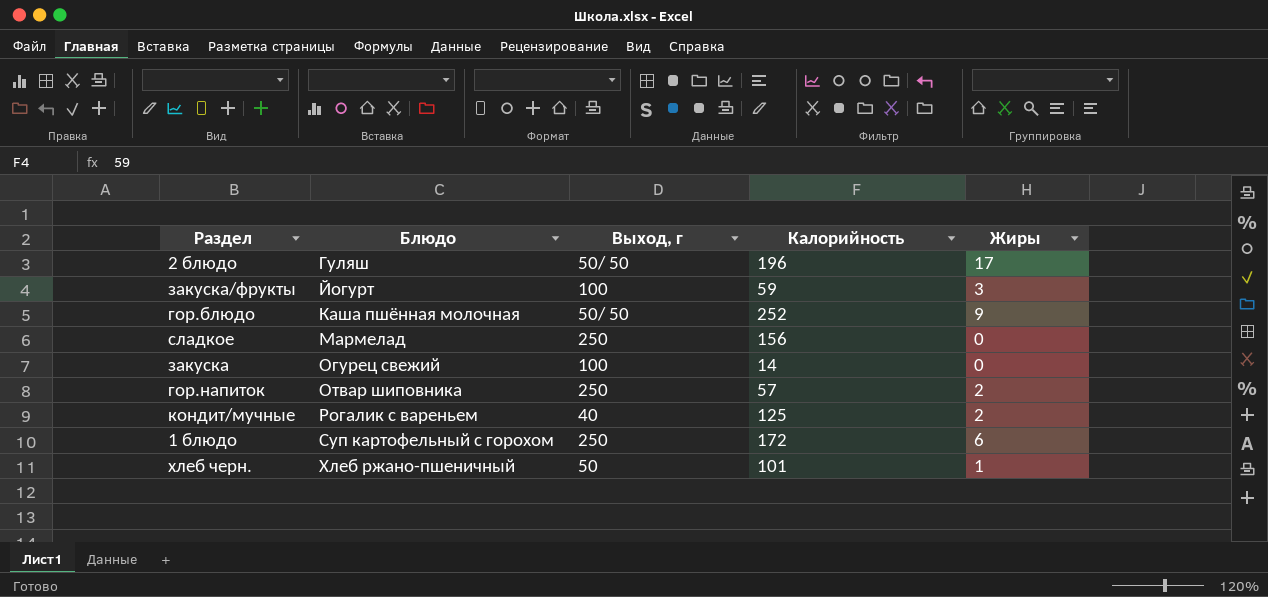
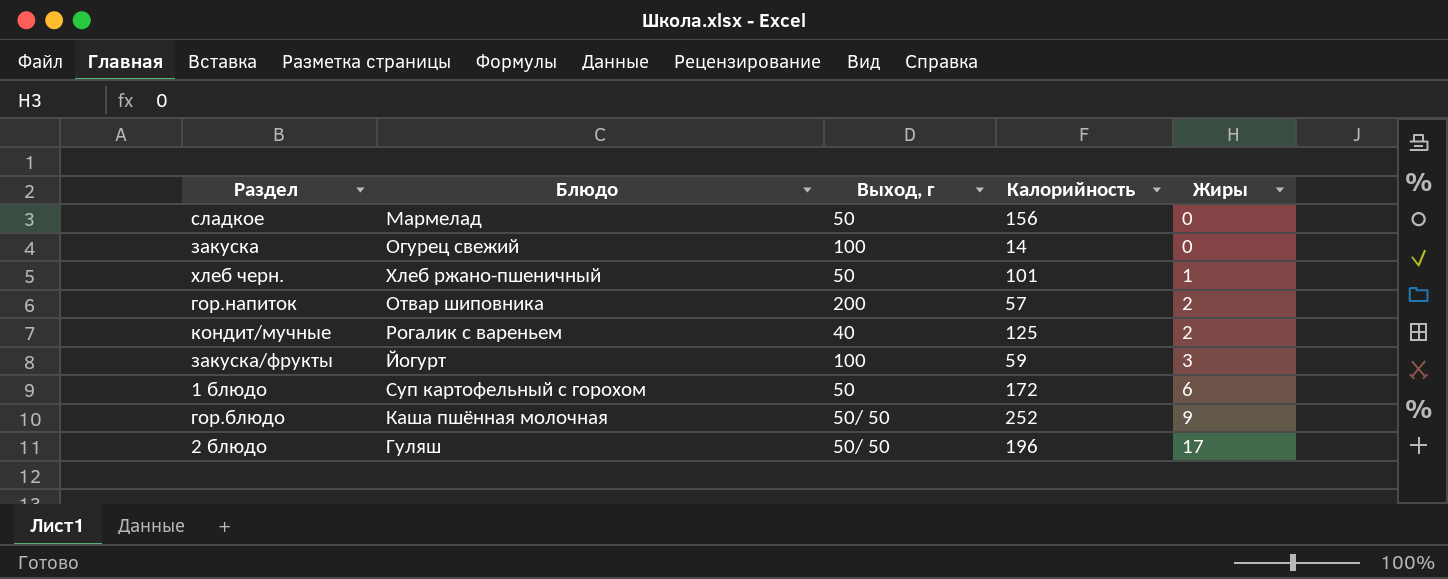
row order: Блюдо ascending -> Жиры ascending
сладкое | Выход, г: 250 -> 50
гор.напиток | Выход, г: 250 -> 200
1 блюдо | Выход, г: 250 -> 50

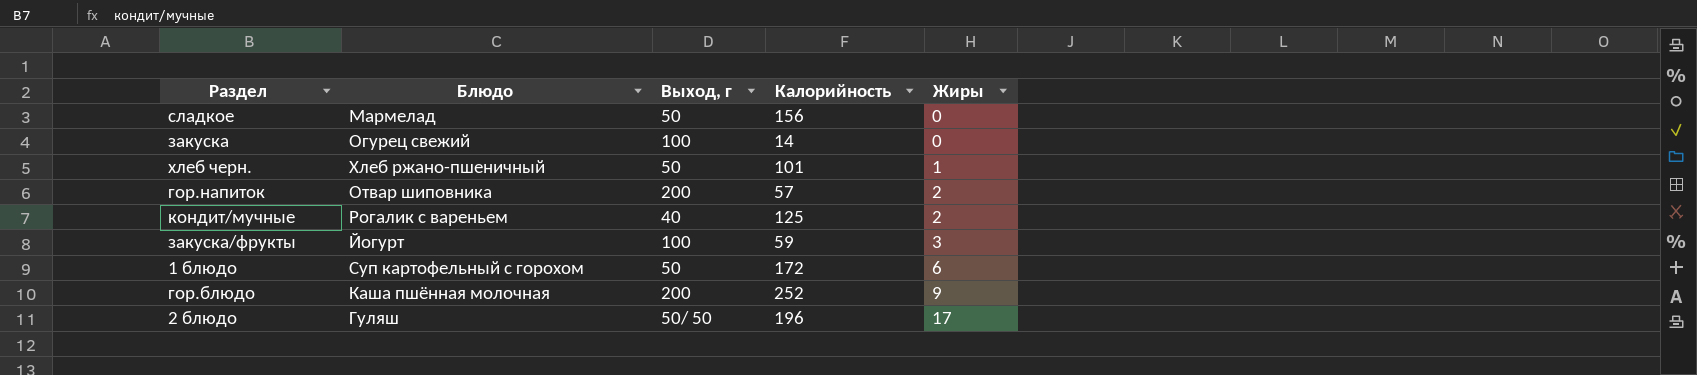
гор.блюдо | Выход, г: 50/ 50 -> 200

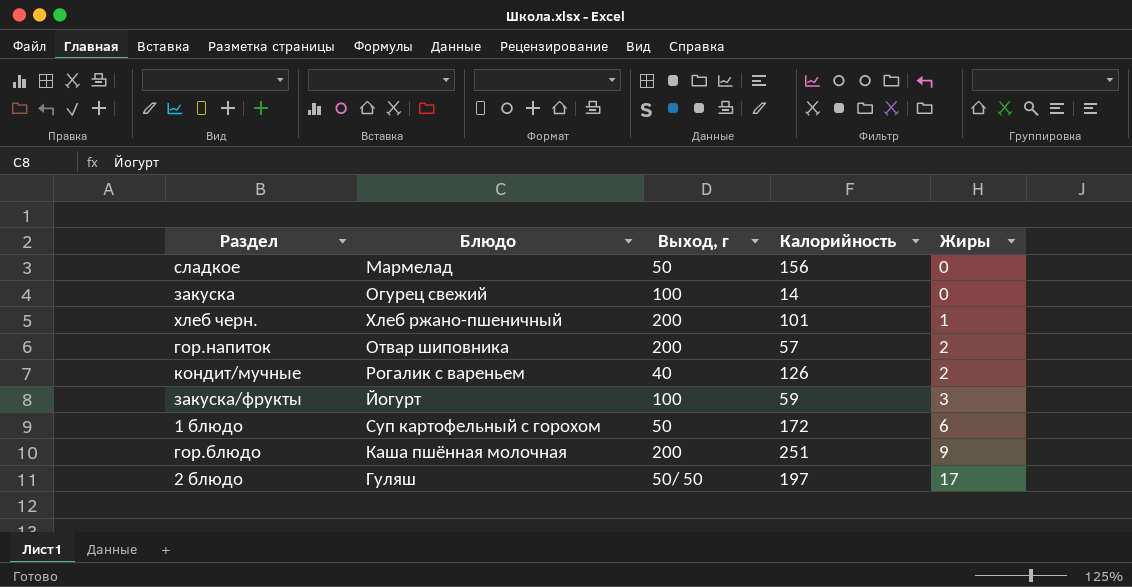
хлеб черн. | Выход, г: 50 -> 200
кондит/мучные | Калорийность: 125 -> 126
гор.блюдо | Калорийность: 252 -> 251
2 блюдо | Калорийность: 196 -> 197

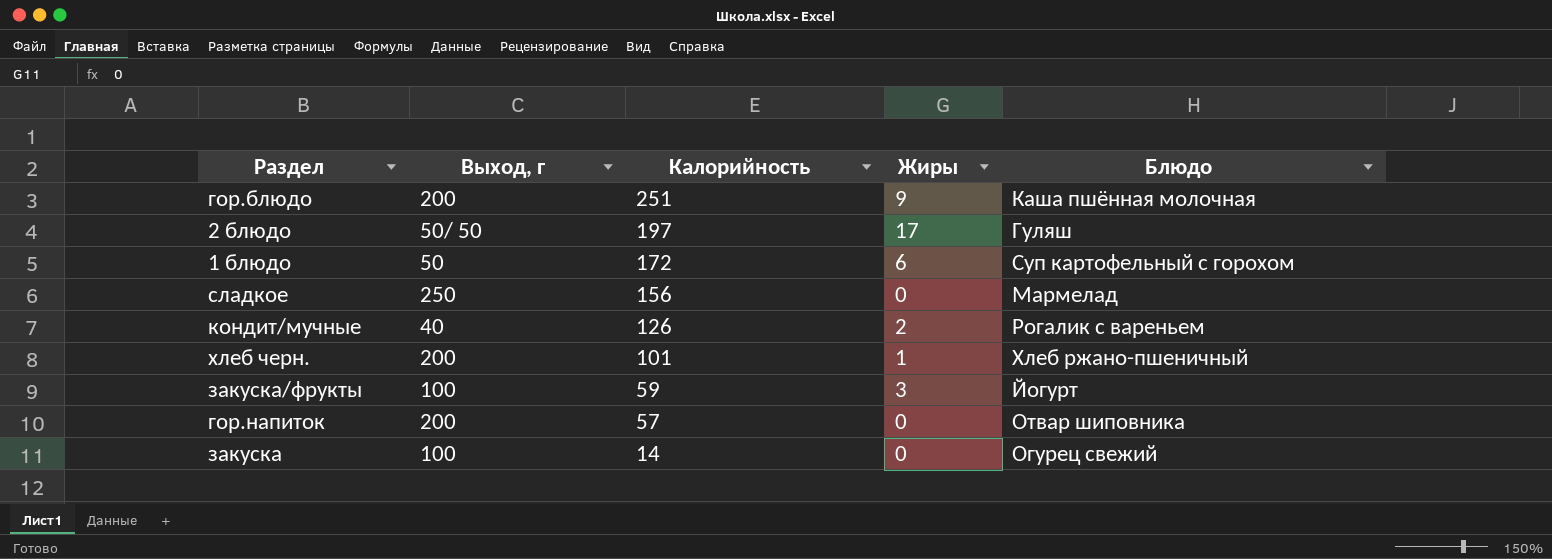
row order: Жиры ascending -> Калорийность descending
column Блюдо | position: 2 -> 5
сладкое | Выход, г: 50 -> 250
гор.напиток | Жиры: 2 -> 0

